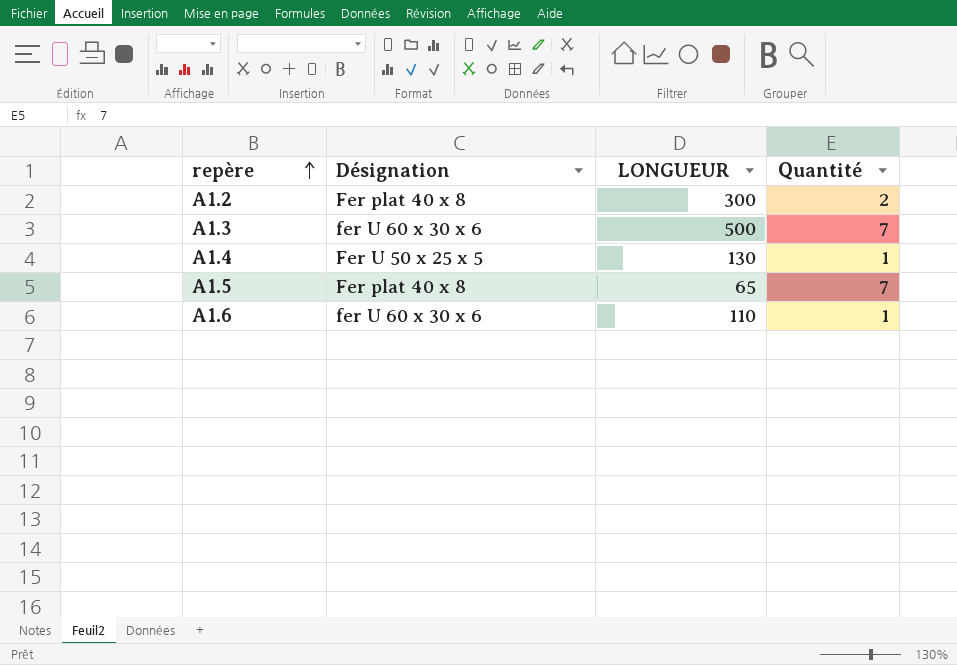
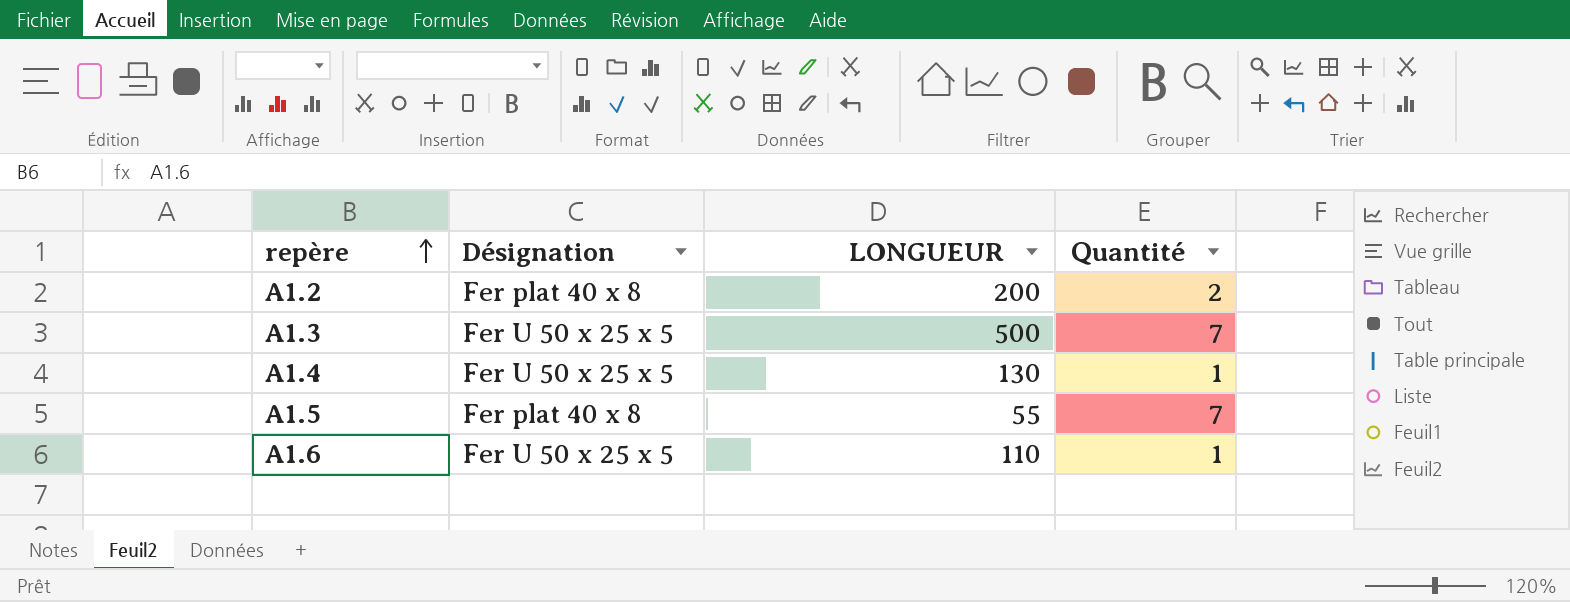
A1.2 | LONGUEUR: 300 -> 200
A1.3 | Désignation: fer U 60 x 30 x 6 -> Fer U 50 x 25 x 5
A1.5 | LONGUEUR: 65 -> 55
A1.6 | Désignation: fer U 60 x 30 x 6 -> Fer U 50 x 25 x 5

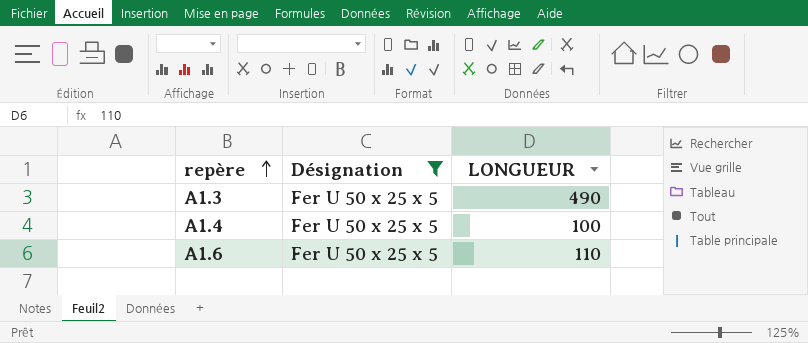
filter: none -> Désignation = Fer U 50 x 25 x 5
column Quantité | position: 4 -> none
A1.3 | LONGUEUR: 500 -> 490
A1.4 | LONGUEUR: 130 -> 100

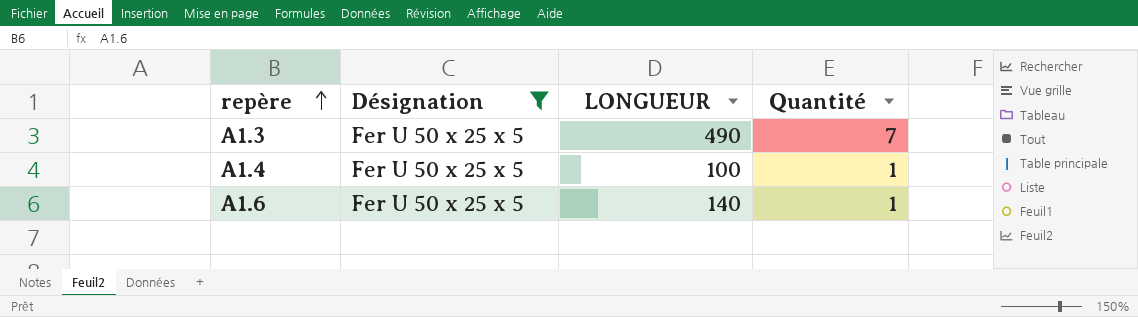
column Quantité | position: none -> 4
A1.6 | LONGUEUR: 110 -> 140

